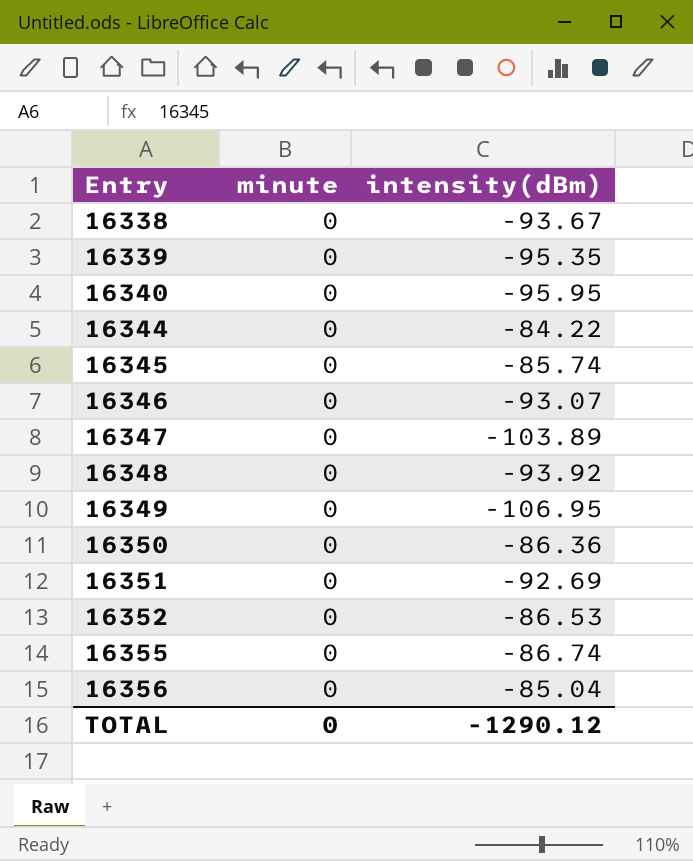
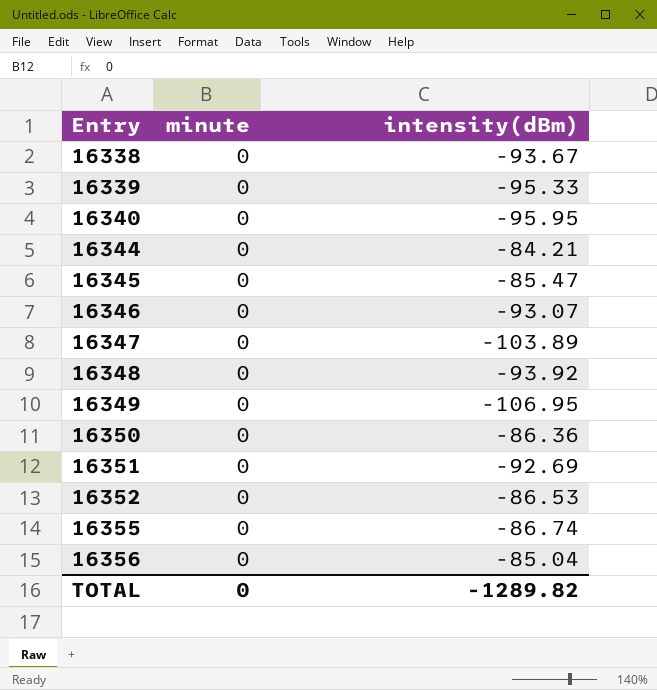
16339 | intensity(dBm): -95.35 -> -95.33
16344 | intensity(dBm): -84.22 -> -84.21
16345 | intensity(dBm): -85.74 -> -85.47
TOTAL | intensity(dBm): -1290.12 -> -1289.82

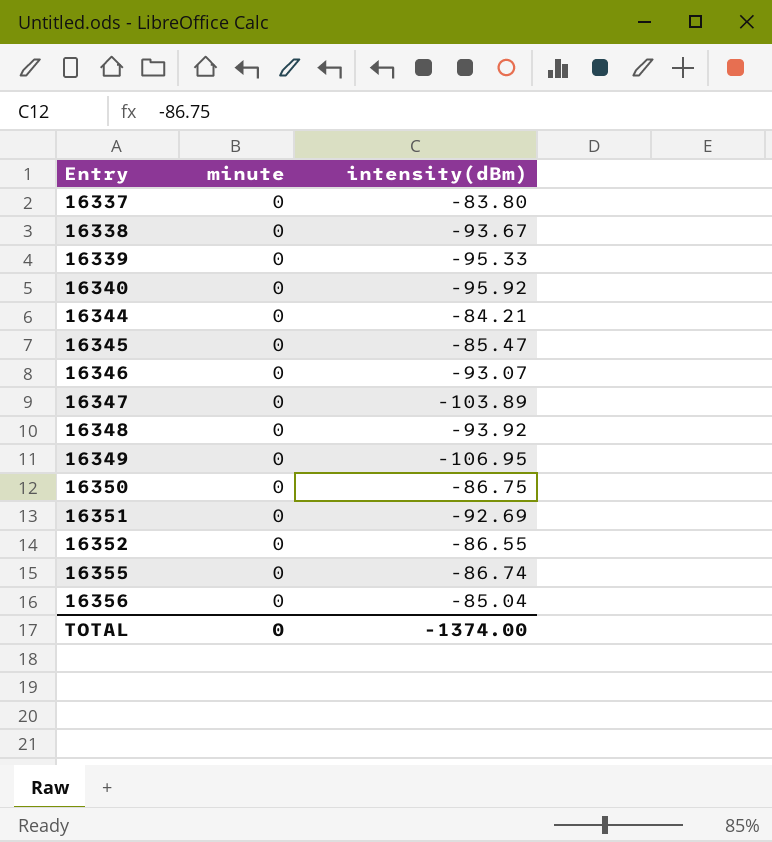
row 16337: none -> 0 | -83.80
16340 | intensity(dBm): -95.95 -> -95.92
16350 | intensity(dBm): -86.36 -> -86.75
16352 | intensity(dBm): -86.53 -> -86.55
TOTAL | intensity(dBm): -1289.82 -> -1374.00

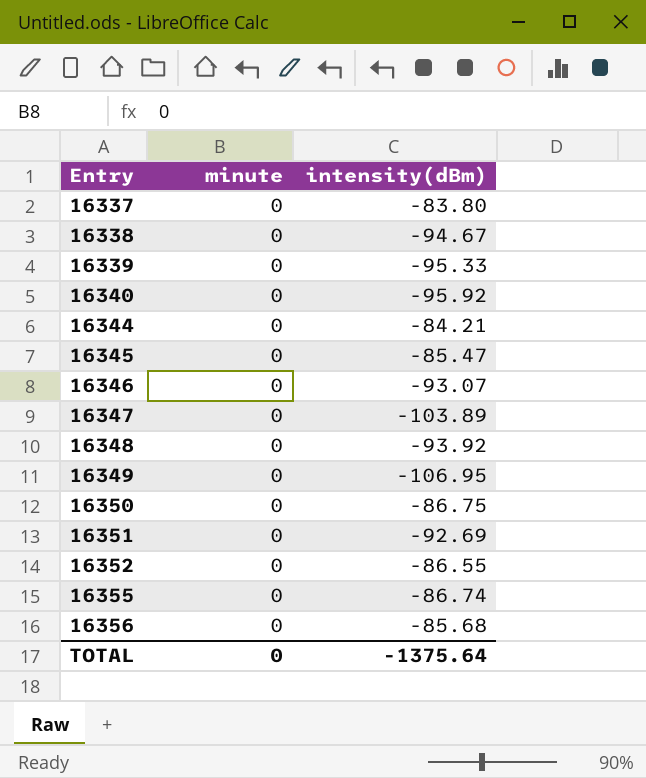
16338 | intensity(dBm): -93.67 -> -94.67
16356 | intensity(dBm): -85.04 -> -85.68
TOTAL | intensity(dBm): -1374.00 -> -1375.64

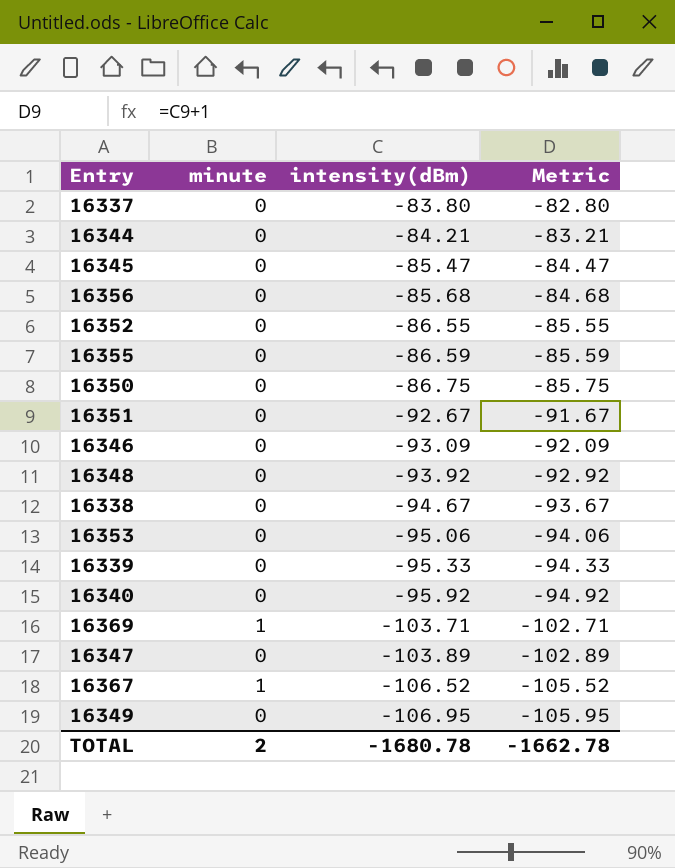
row order: Entry ascending -> intensity(dBm) descending
column Metric | formula: none -> [intensity(dBm)] + 1
16355 | intensity(dBm): -86.74 -> -86.59
16351 | intensity(dBm): -92.69 -> -92.67
16346 | intensity(dBm): -93.07 -> -93.09
row 16353: none -> 0 | -95.06 | -94.06
row 16369: none -> 1 | -103.71 | -102.71
row 16367: none -> 1 | -106.52 | -105.52
TOTAL | minute: 0 -> 2
TOTAL | intensity(dBm): -1375.64 -> -1680.78

